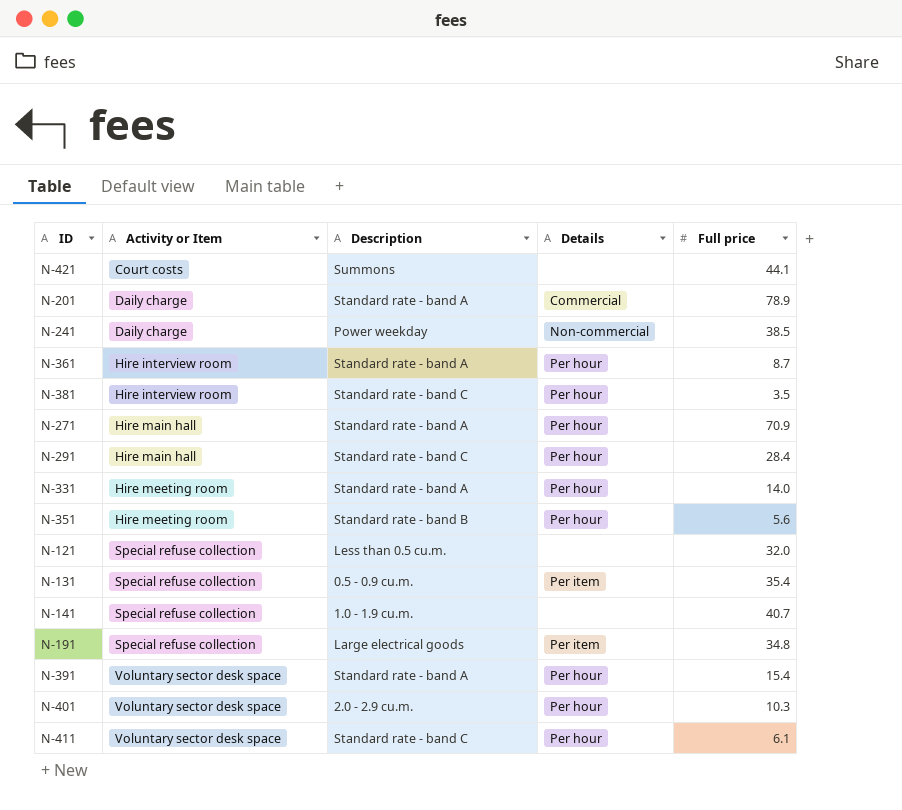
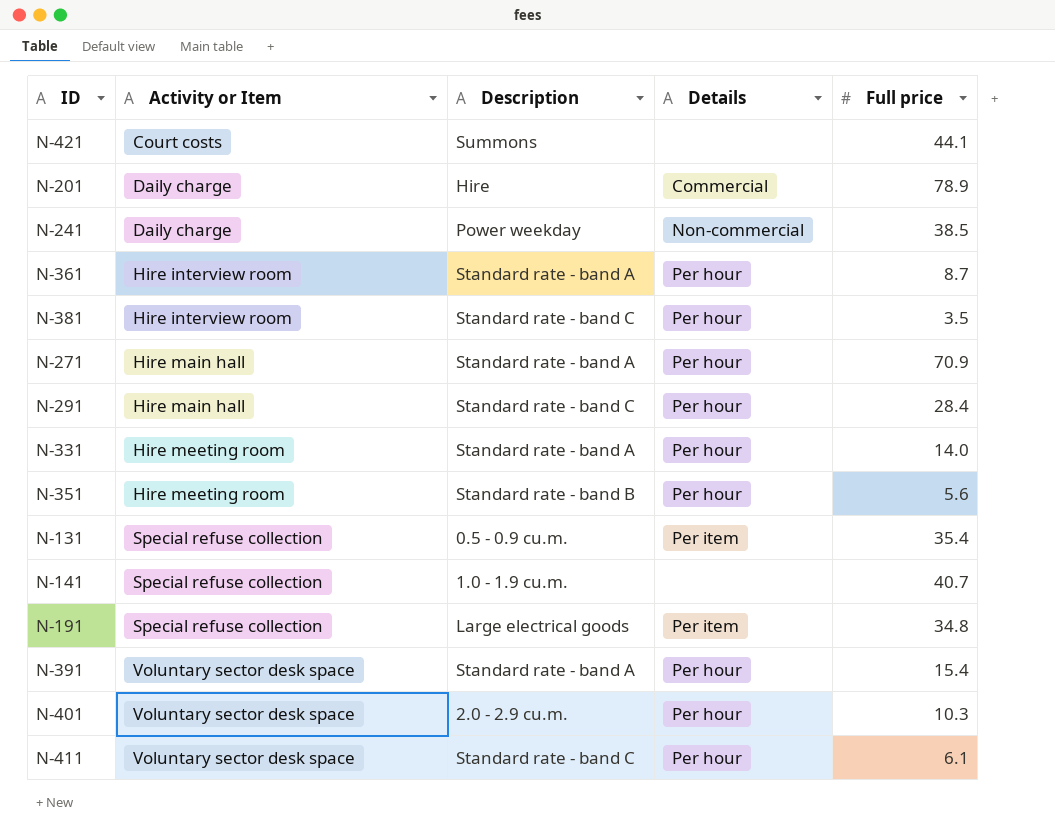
row N-121: Special refuse collection | Less than 0.5 cu.m. | none | 32.0 -> none
N-201 | Description: Standard rate - band A -> Hire

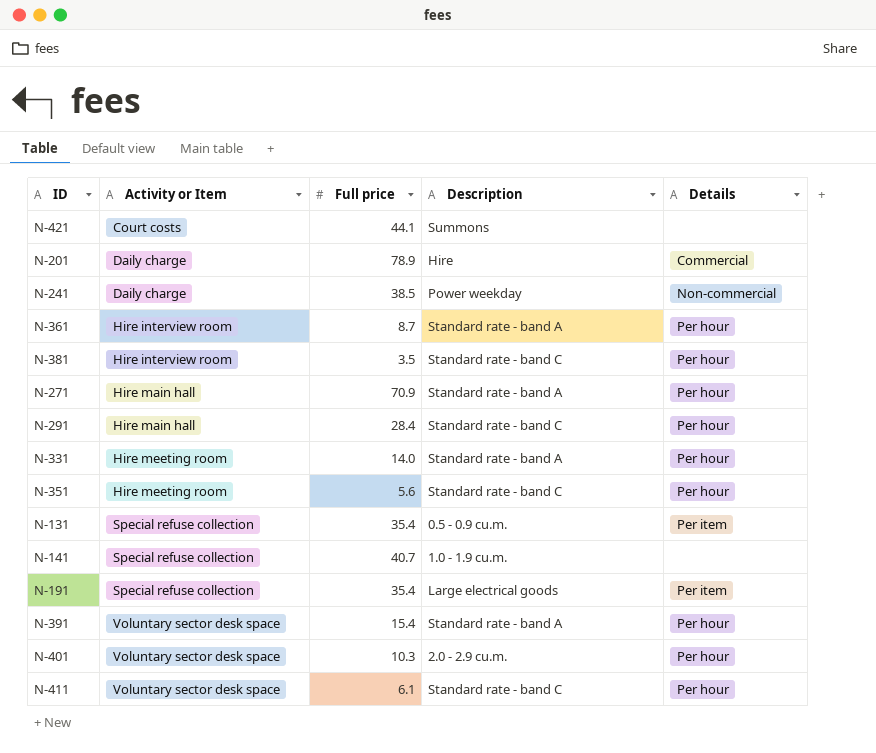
column Full price | position: 5 -> 3
N-351 | Description: Standard rate - band B -> Standard rate - band C
N-191 | Full price: 34.8 -> 35.4

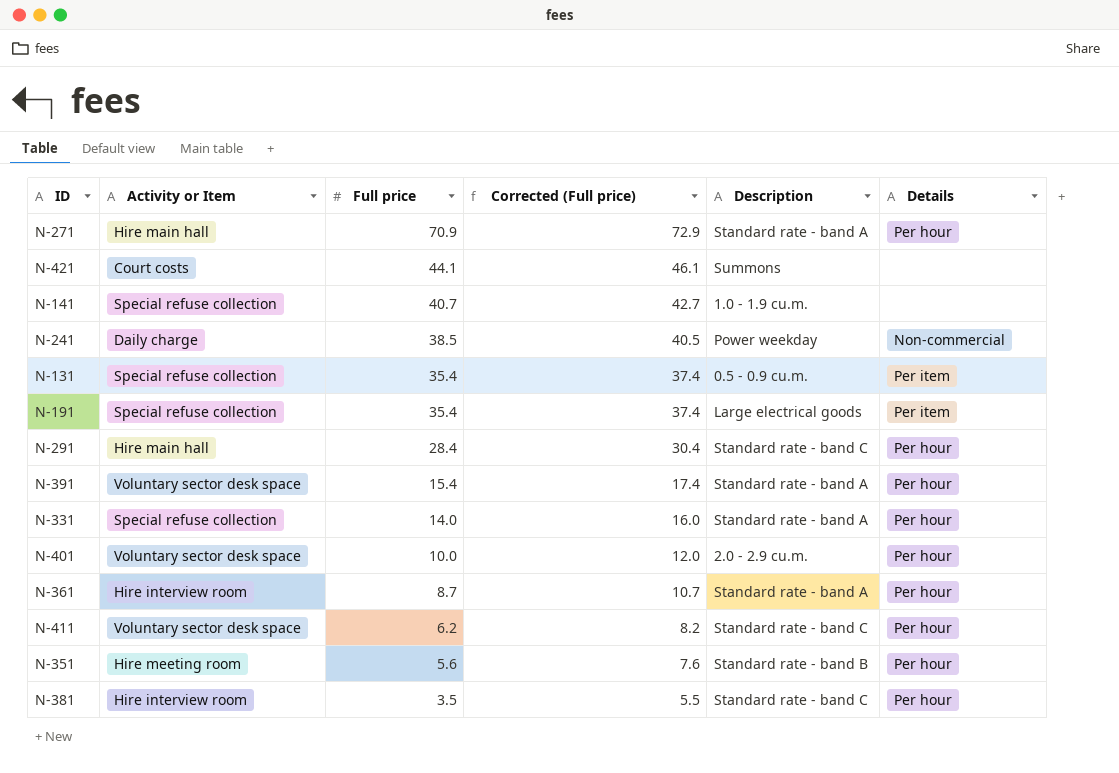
row order: Activity or Item ascending -> Full price descending
column Corrected (Full price) | formula: none -> [Full price] + 2
row N-201: Daily charge | 78.9 | Hire | Commercial -> none
N-331 | Activity or Item: Hire meeting room -> Special refuse collection
N-401 | Full price: 10.3 -> 10.0
N-411 | Full price: 6.1 -> 6.2
N-351 | Description: Standard rate - band C -> Standard rate - band B

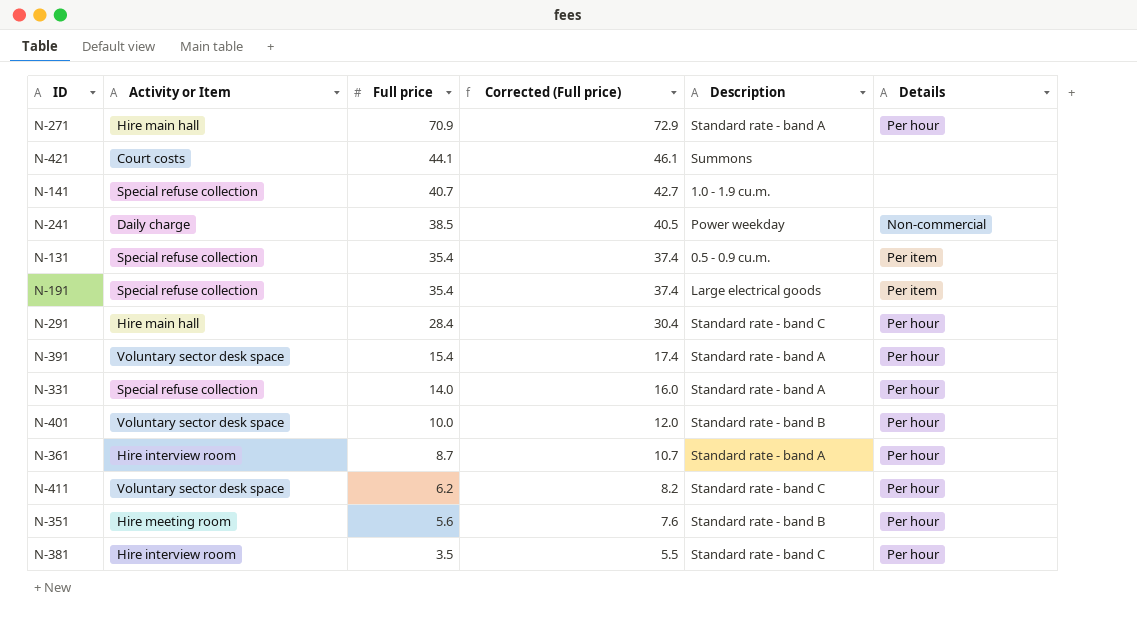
N-401 | Description: 2.0 - 2.9 cu.m. -> Standard rate - band B

